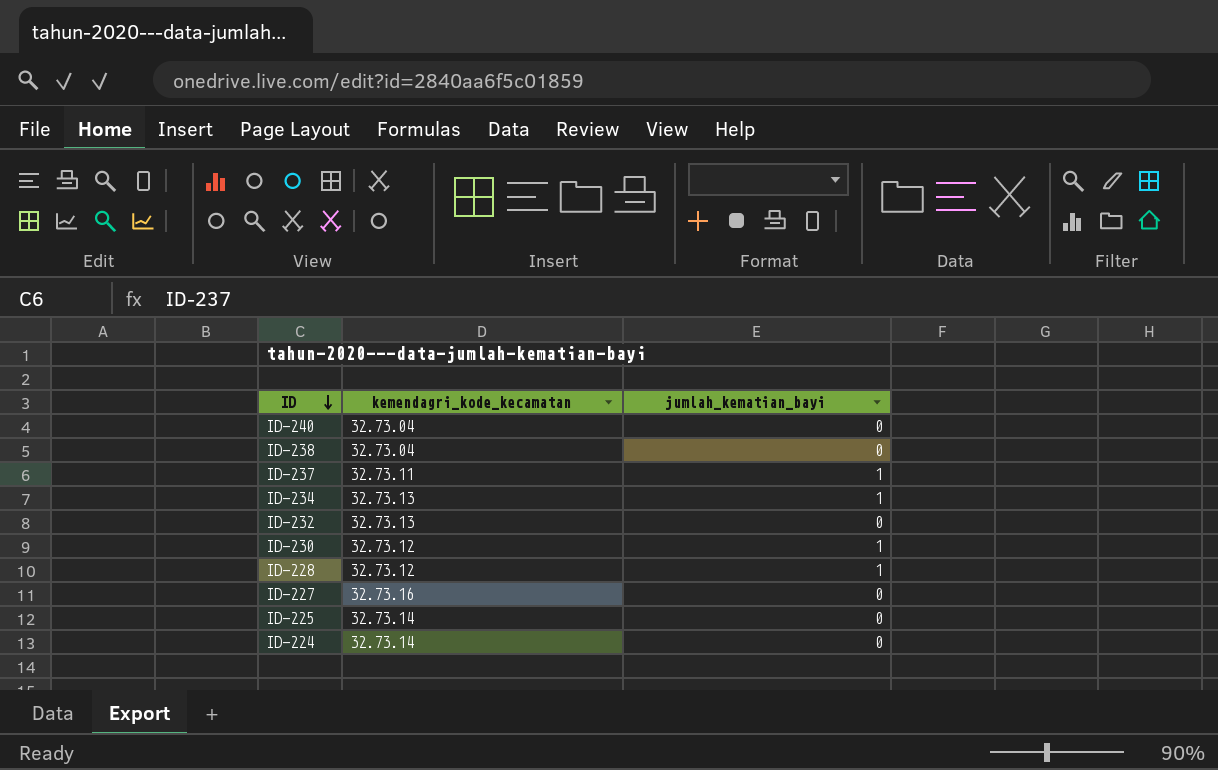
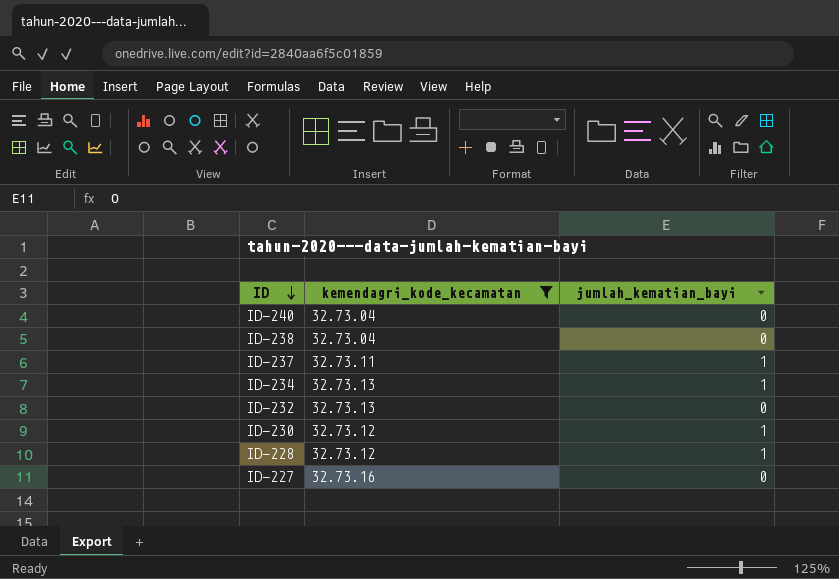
filter: none -> kemendagri_kode_kecamatan != 32.73.14

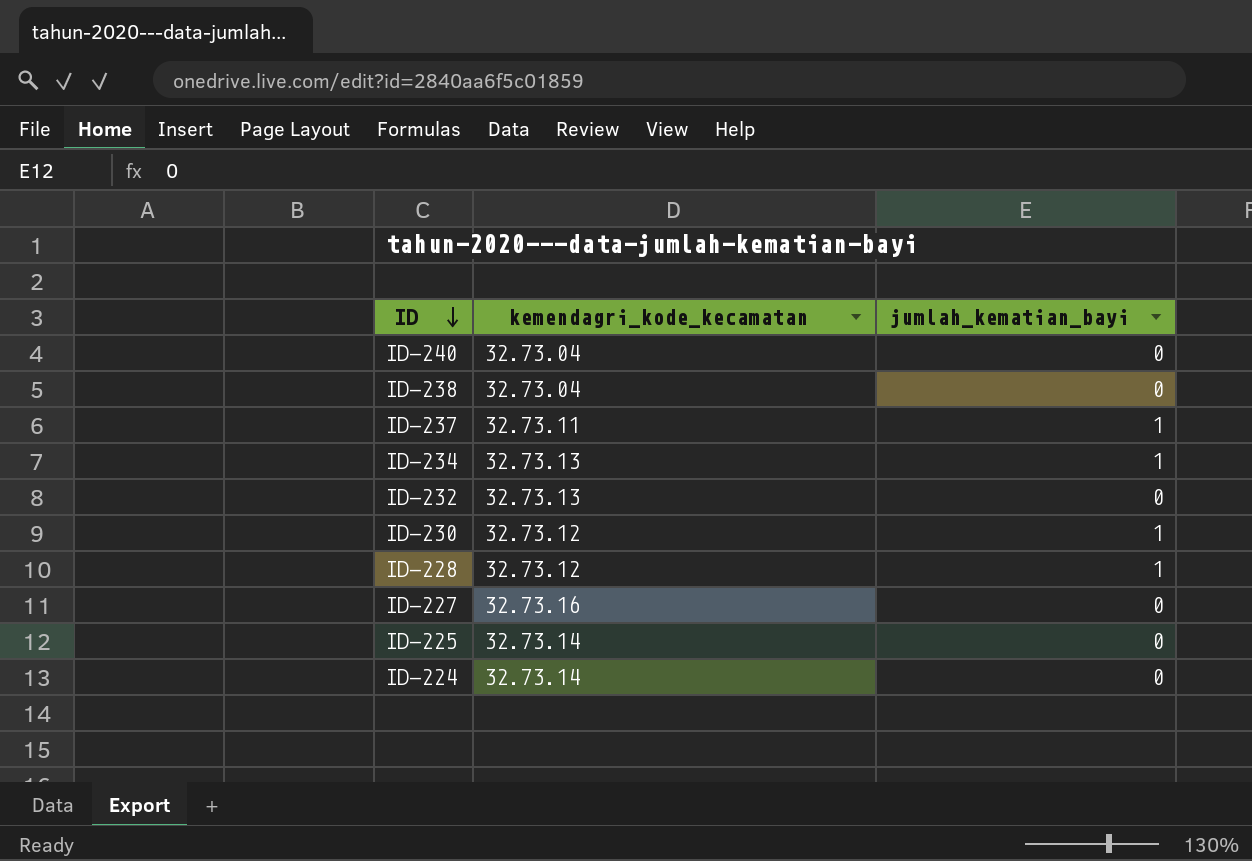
filter: kemendagri_kode_kecamatan != 32.73.14 -> none

